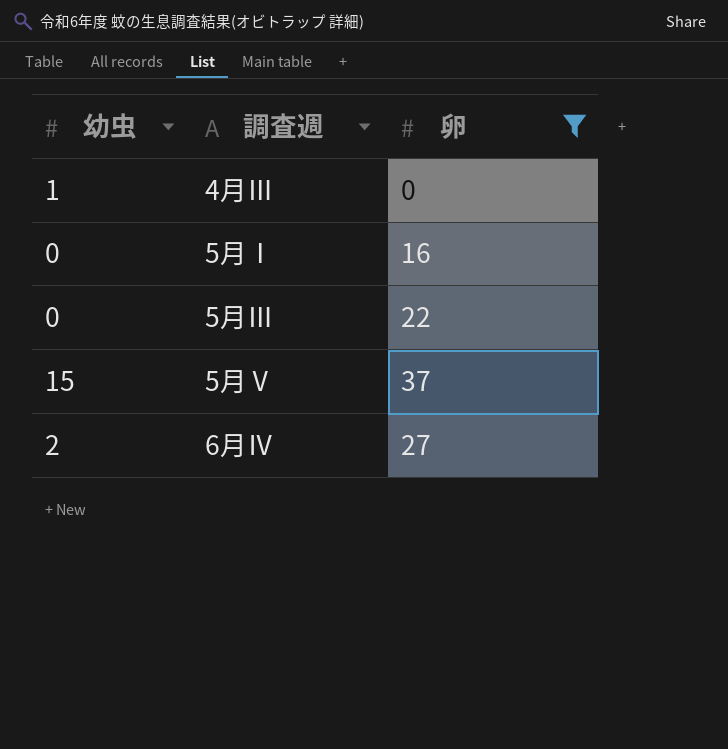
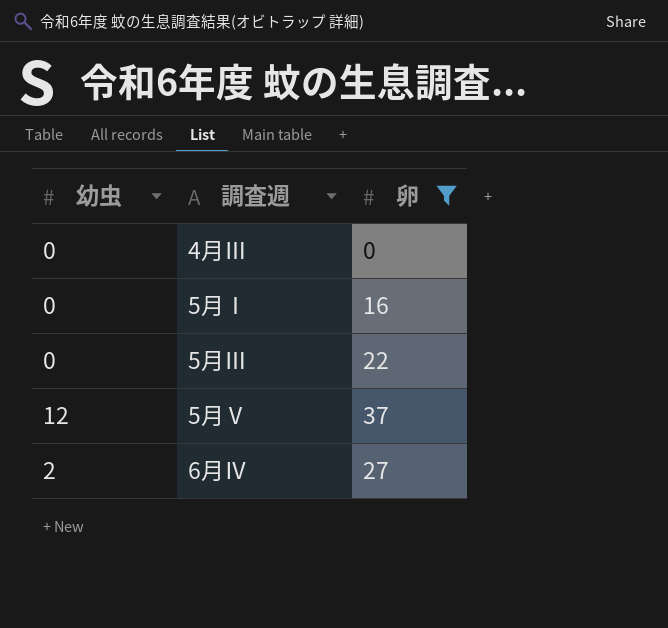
4月Ⅲ | 幼虫: 1 -> 0
5月Ⅴ | 幼虫: 15 -> 12

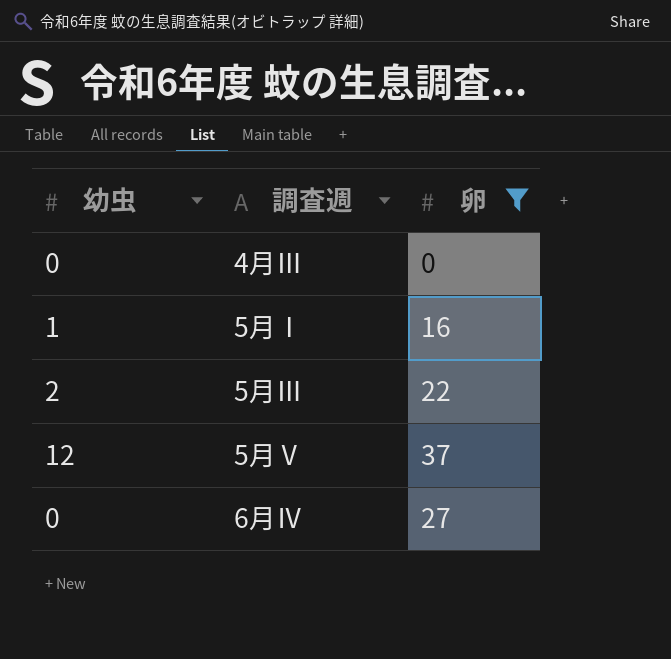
5月Ⅰ | 幼虫: 0 -> 1
5月Ⅲ | 幼虫: 0 -> 2
6月Ⅳ | 幼虫: 2 -> 0

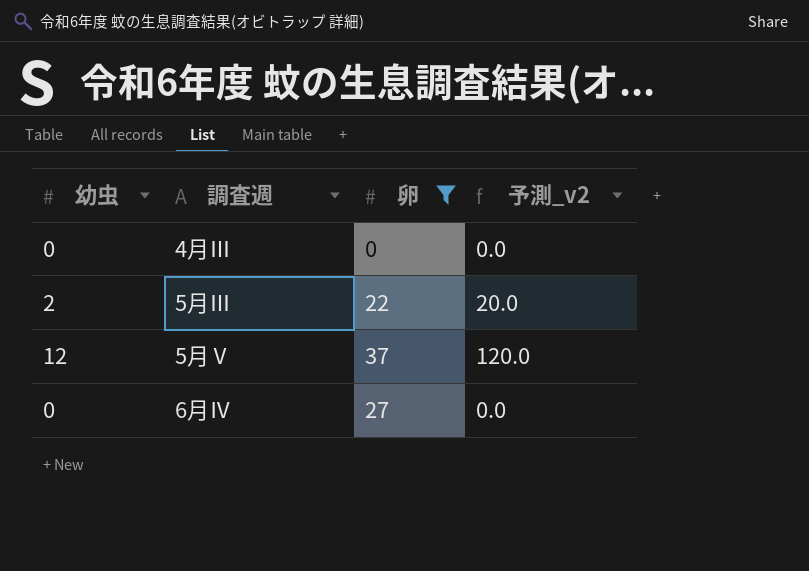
column 予測_v2 | formula: none -> [幼虫] * 10
row 5月Ⅰ: 1 | 16 -> none

